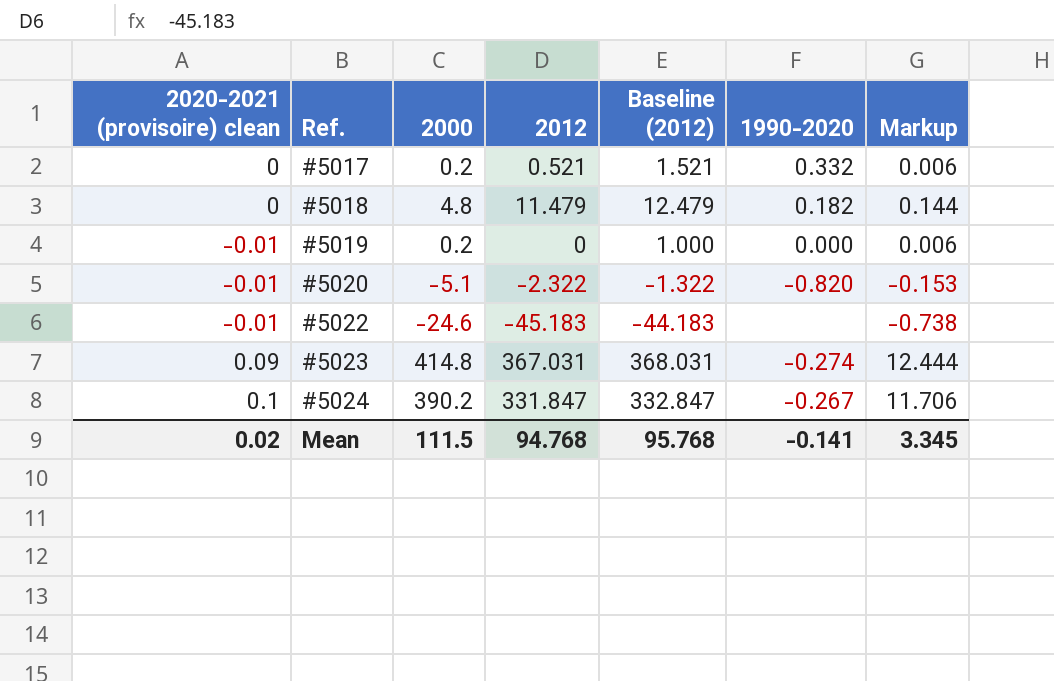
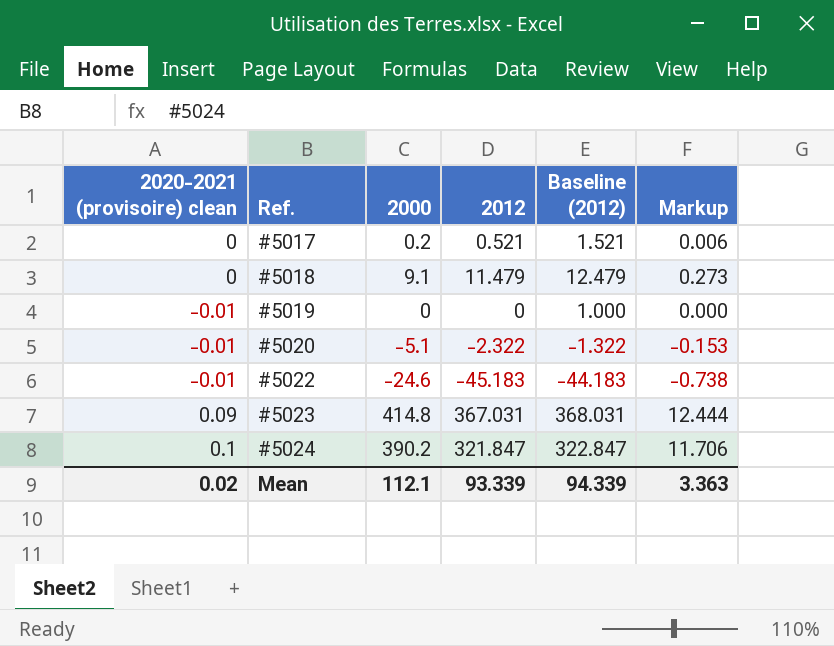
column 1990-2020 | position: 6 -> none
#5018 | 2000: 4.8 -> 9.1
#5018 | Markup: 0.144 -> 0.273
#5019 | 2000: 0.2 -> 0
#5019 | Markup: 0.006 -> 0.000
#5024 | 2012: 331.847 -> 321.847
#5024 | Baseline (2012): 332.847 -> 322.847
Mean | 2000: 111.5 -> 112.1
Mean | 2012: 94.768 -> 93.339
Mean | Baseline (2012): 95.768 -> 94.339
Mean | Markup: 3.345 -> 3.363

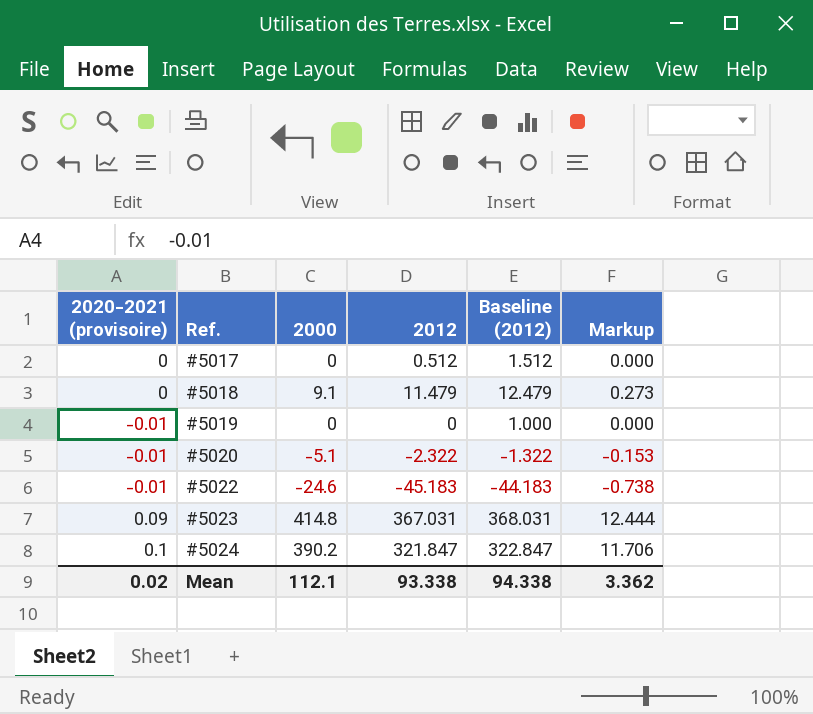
column name: 2020-2021 (provisoire) clean -> 2020-2021 (provisoire)
#5017 | 2000: 0.2 -> 0
#5017 | 2012: 0.521 -> 0.512
#5017 | Baseline (2012): 1.521 -> 1.512
#5017 | Markup: 0.006 -> 0.000
Mean | 2012: 93.339 -> 93.338
Mean | Baseline (2012): 94.339 -> 94.338
Mean | Markup: 3.363 -> 3.362

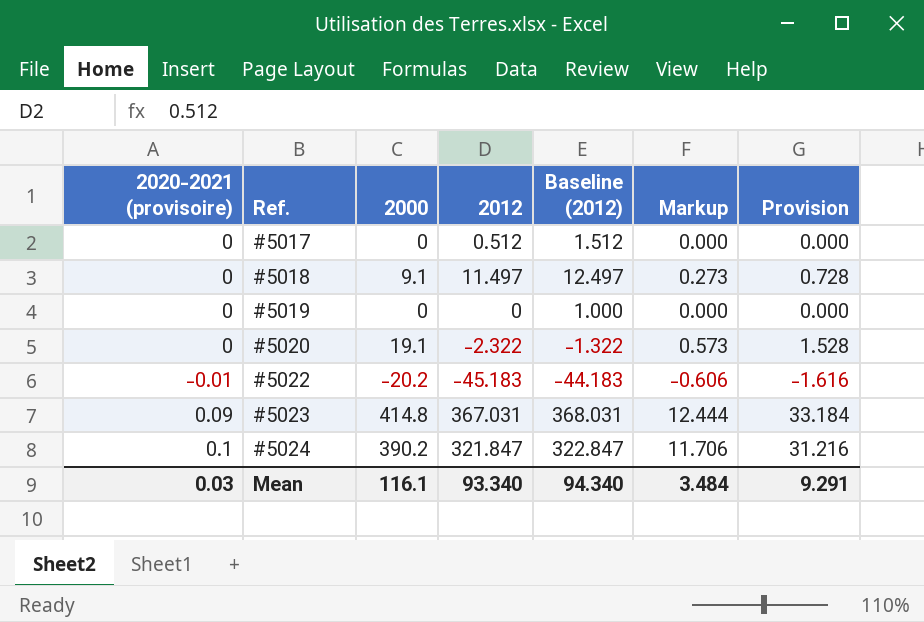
column Provision | formula: none -> [2000] * 0.08
#5018 | 2012: 11.479 -> 11.497
#5018 | Baseline (2012): 12.479 -> 12.497
#5019 | 2020-2021 (provisoire): -0.01 -> 0
#5020 | 2020-2021 (provisoire): -0.01 -> 0
#5020 | 2000: -5.1 -> 19.1
#5020 | Markup: -0.153 -> 0.573
#5022 | 2000: -24.6 -> -20.2
#5022 | Markup: -0.738 -> -0.606
Mean | 2020-2021 (provisoire): 0.02 -> 0.03
Mean | 2000: 112.1 -> 116.1
Mean | 2012: 93.338 -> 93.340
Mean | Baseline (2012): 94.338 -> 94.340
Mean | Markup: 3.362 -> 3.484

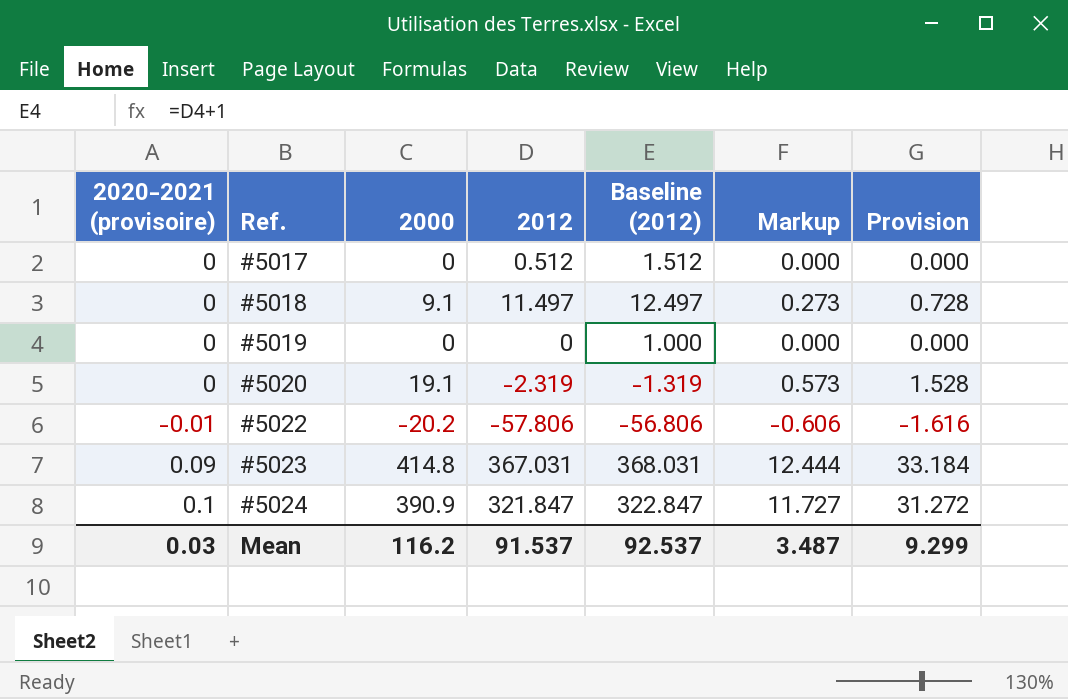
#5020 | 2012: -2.322 -> -2.319
#5020 | Baseline (2012): -1.322 -> -1.319
#5022 | 2012: -45.183 -> -57.806
#5022 | Baseline (2012): -44.183 -> -56.806
#5024 | 2000: 390.2 -> 390.9
#5024 | Markup: 11.706 -> 11.727
#5024 | Provision: 31.216 -> 31.272
Mean | 2000: 116.1 -> 116.2
Mean | 2012: 93.340 -> 91.537
Mean | Baseline (2012): 94.340 -> 92.537
Mean | Markup: 3.484 -> 3.487
Mean | Provision: 9.291 -> 9.299

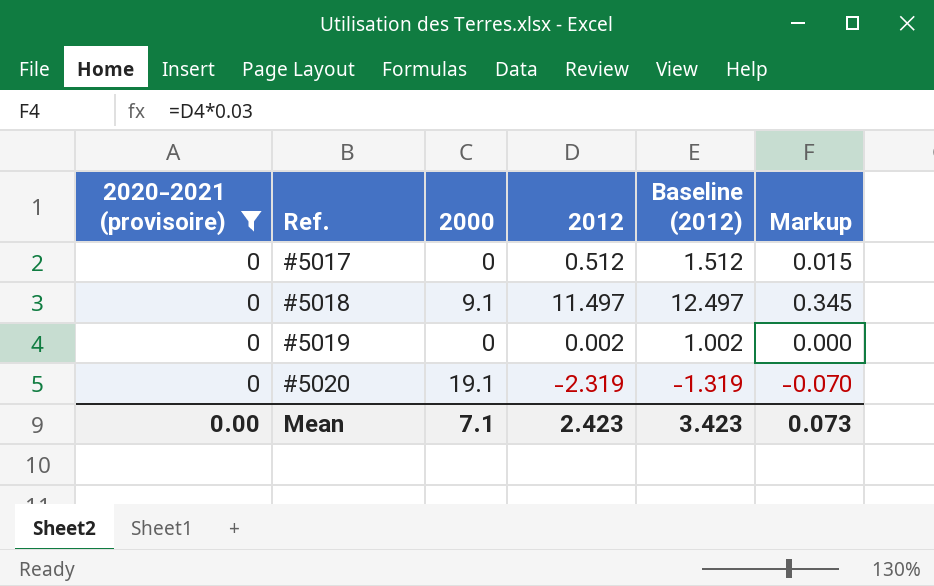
filter: none -> 2020-2021 (provisoire) = 0
column Provision | formula: [2000] * 0.08 -> none
column Markup | formula: [2000] * 0.03 -> [2012] * 0.03
#5019 | 2012: 0 -> 0.002
#5019 | Baseline (2012): 1.000 -> 1.002
Mean | 2020-2021 (provisoire): 0.03 -> 0.00
Mean | 2000: 116.2 -> 7.1
Mean | 2012: 91.537 -> 2.423
Mean | Baseline (2012): 92.537 -> 3.423
Mean | Markup: 3.487 -> 0.073

